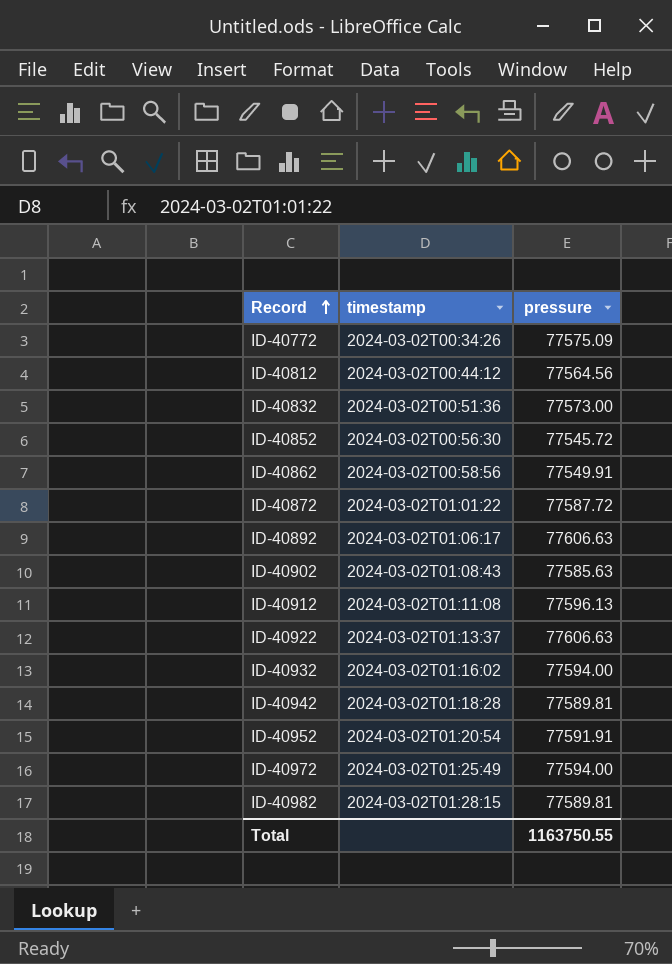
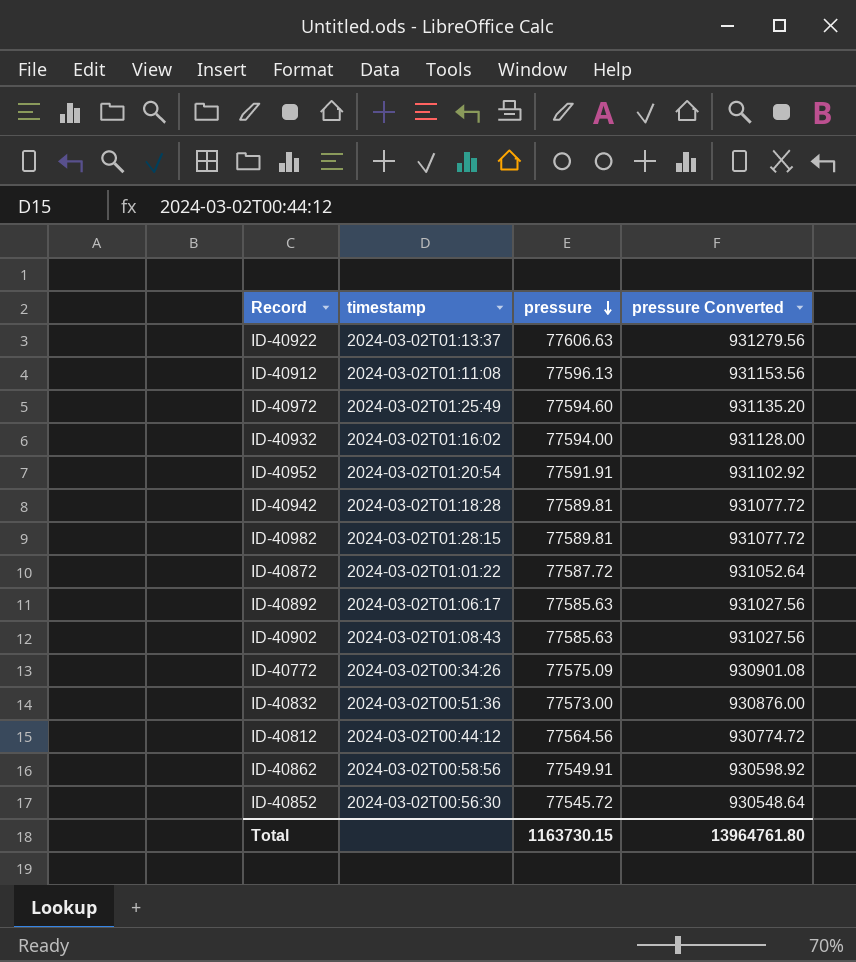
row order: Record ascending -> pressure descending
column pressure Converted | formula: none -> [pressure] * 12
ID-40972 | pressure: 77594.00 -> 77594.60
ID-40892 | pressure: 77606.63 -> 77585.63
Total | pressure: 1163750.55 -> 1163730.15

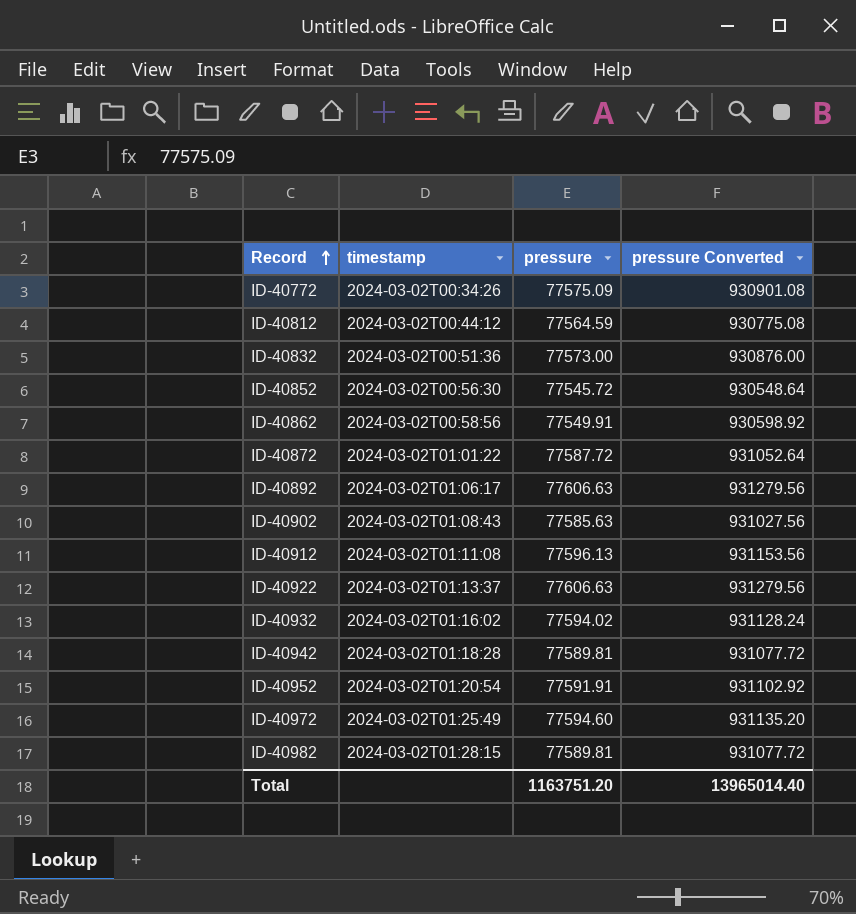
row order: pressure descending -> Record ascending
ID-40812 | pressure: 77564.56 -> 77564.59
ID-40812 | pressure Converted: 930774.72 -> 930775.08
ID-40892 | pressure: 77585.63 -> 77606.63
ID-40892 | pressure Converted: 931027.56 -> 931279.56
ID-40932 | pressure: 77594.00 -> 77594.02
ID-40932 | pressure Converted: 931128.00 -> 931128.24
Total | pressure: 1163730.15 -> 1163751.20
Total | pressure Converted: 13964761.80 -> 13965014.40

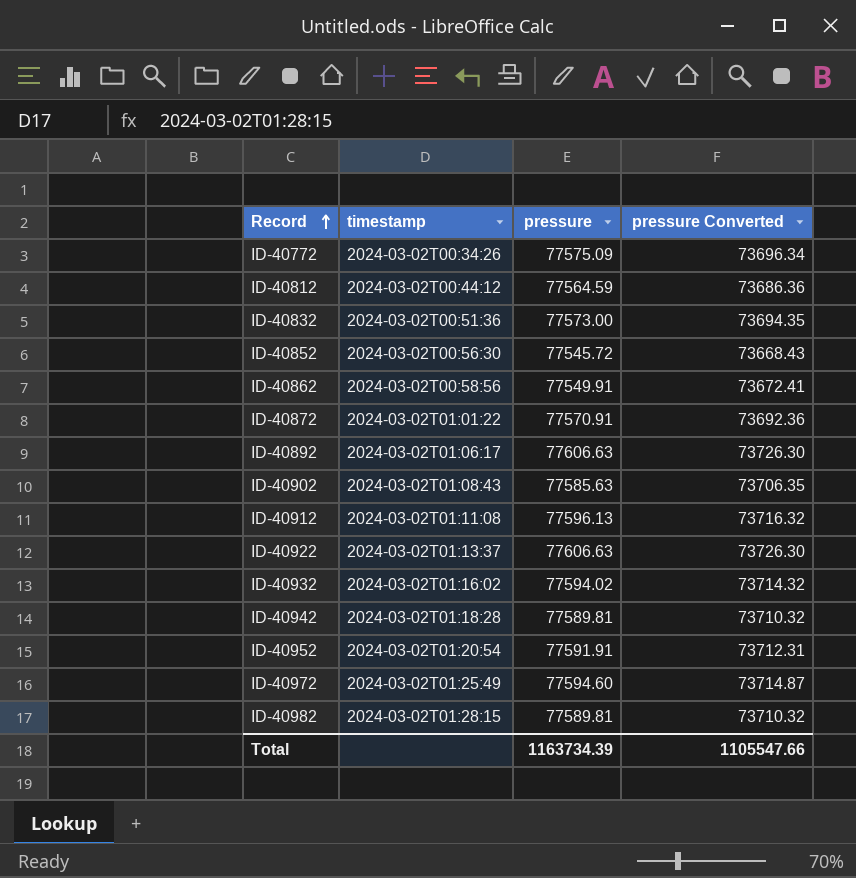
column pressure Converted | formula: [pressure] * 12 -> [pressure] * 0.95
ID-40872 | pressure: 77587.72 -> 77570.91
Total | pressure: 1163751.20 -> 1163734.39
Total | pressure Converted: 13965014.40 -> 1105547.66

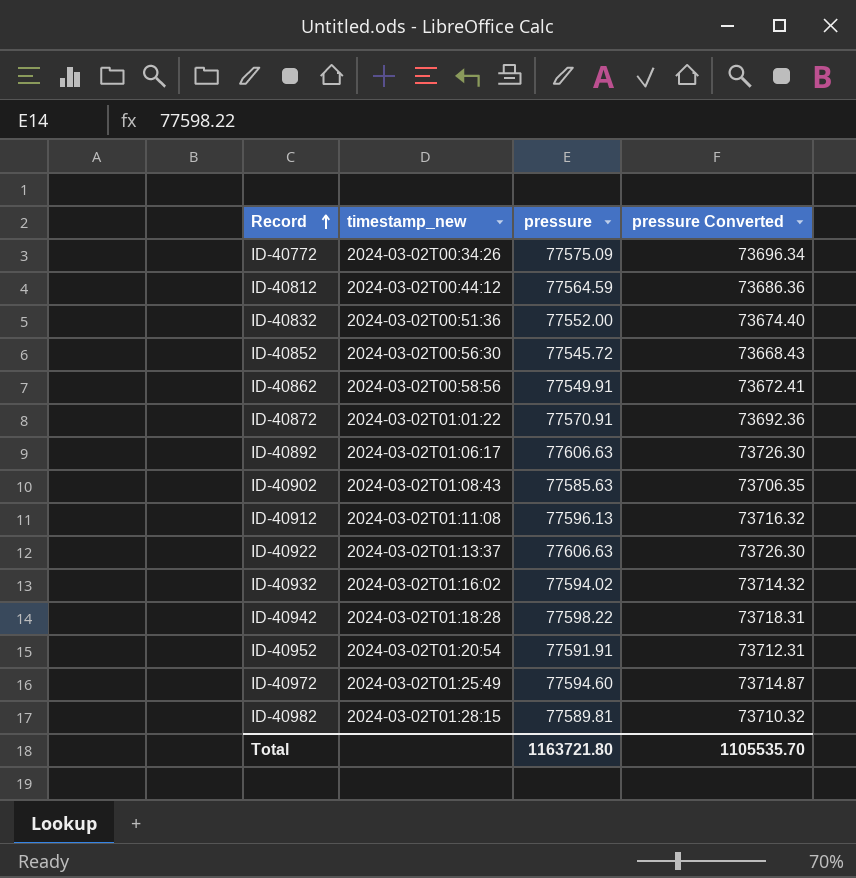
column name: timestamp -> timestamp_new
ID-40832 | pressure: 77573.00 -> 77552.00
ID-40832 | pressure Converted: 73694.35 -> 73674.40
ID-40942 | pressure: 77589.81 -> 77598.22
ID-40942 | pressure Converted: 73710.32 -> 73718.31
Total | pressure: 1163734.39 -> 1163721.80
Total | pressure Converted: 1105547.66 -> 1105535.70

